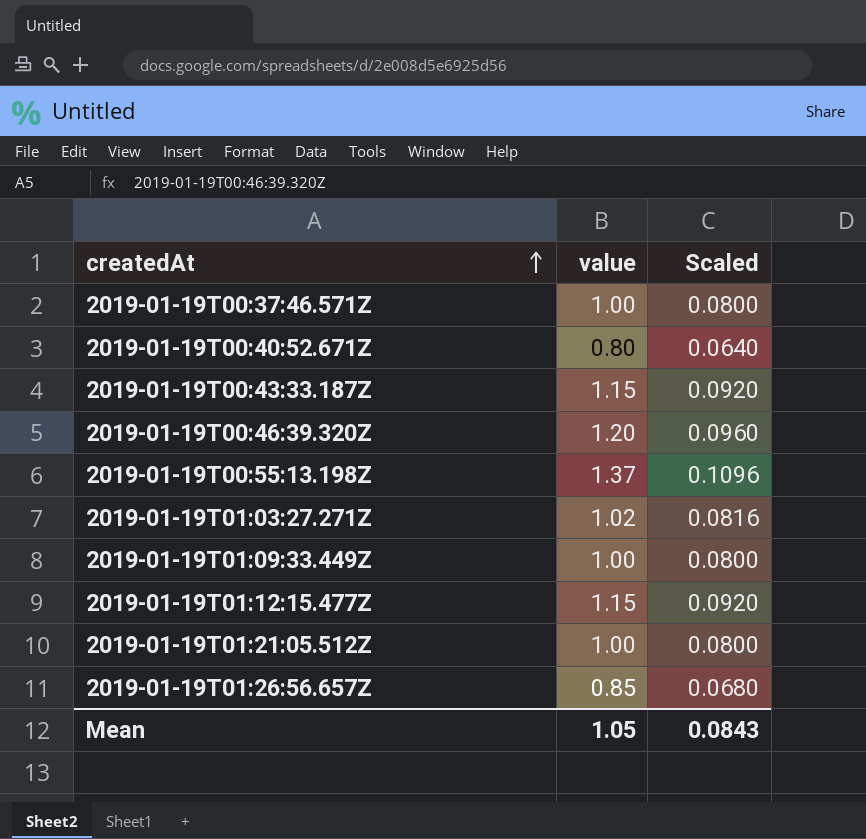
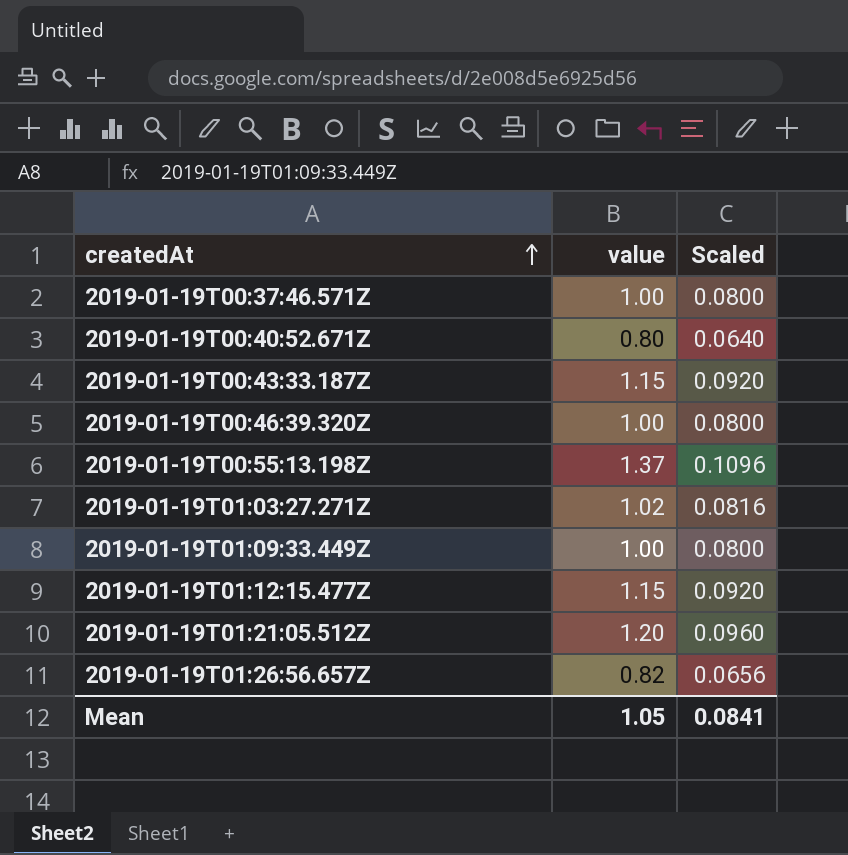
2019-01-19T00:46:39.320Z | value: 1.20 -> 1.00
2019-01-19T00:46:39.320Z | Scaled: 0.0960 -> 0.0800
2019-01-19T01:21:05.512Z | value: 1.00 -> 1.20
2019-01-19T01:21:05.512Z | Scaled: 0.0800 -> 0.0960
2019-01-19T01:26:56.657Z | value: 0.85 -> 0.82
2019-01-19T01:26:56.657Z | Scaled: 0.0680 -> 0.0656
Mean | Scaled: 0.0843 -> 0.0841

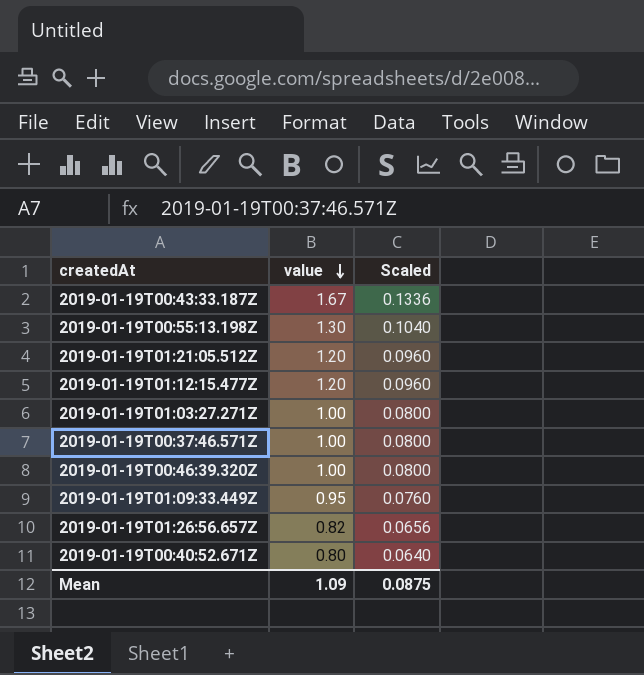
row order: createdAt ascending -> value descending
2019-01-19T00:43:33.187Z | value: 1.15 -> 1.67
2019-01-19T00:43:33.187Z | Scaled: 0.0920 -> 0.1336
2019-01-19T00:55:13.198Z | value: 1.37 -> 1.30
2019-01-19T00:55:13.198Z | Scaled: 0.1096 -> 0.1040
2019-01-19T01:12:15.477Z | value: 1.15 -> 1.20
2019-01-19T01:12:15.477Z | Scaled: 0.0920 -> 0.0960
2019-01-19T01:03:27.271Z | value: 1.02 -> 1.00
2019-01-19T01:03:27.271Z | Scaled: 0.0816 -> 0.0800
2019-01-19T01:09:33.449Z | value: 1.00 -> 0.95
2019-01-19T01:09:33.449Z | Scaled: 0.0800 -> 0.0760
Mean | value: 1.05 -> 1.09
Mean | Scaled: 0.0841 -> 0.0875

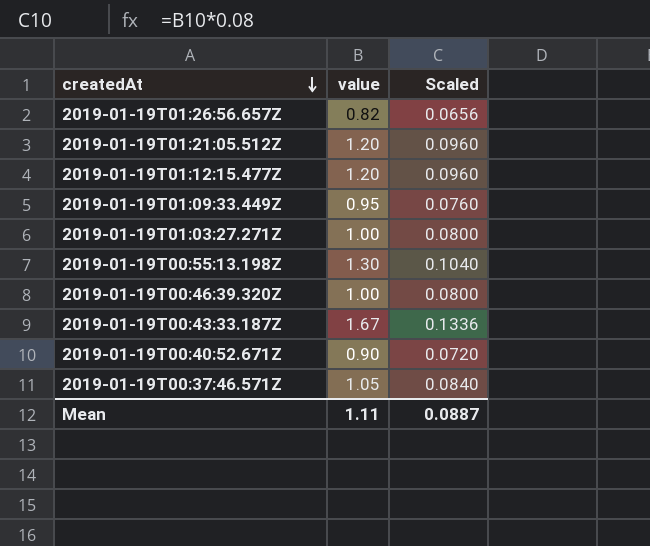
row order: value descending -> createdAt descending
2019-01-19T00:40:52.671Z | value: 0.80 -> 0.90
2019-01-19T00:40:52.671Z | Scaled: 0.0640 -> 0.0720
2019-01-19T00:37:46.571Z | value: 1.00 -> 1.05
2019-01-19T00:37:46.571Z | Scaled: 0.0800 -> 0.0840
Mean | value: 1.09 -> 1.11
Mean | Scaled: 0.0875 -> 0.0887

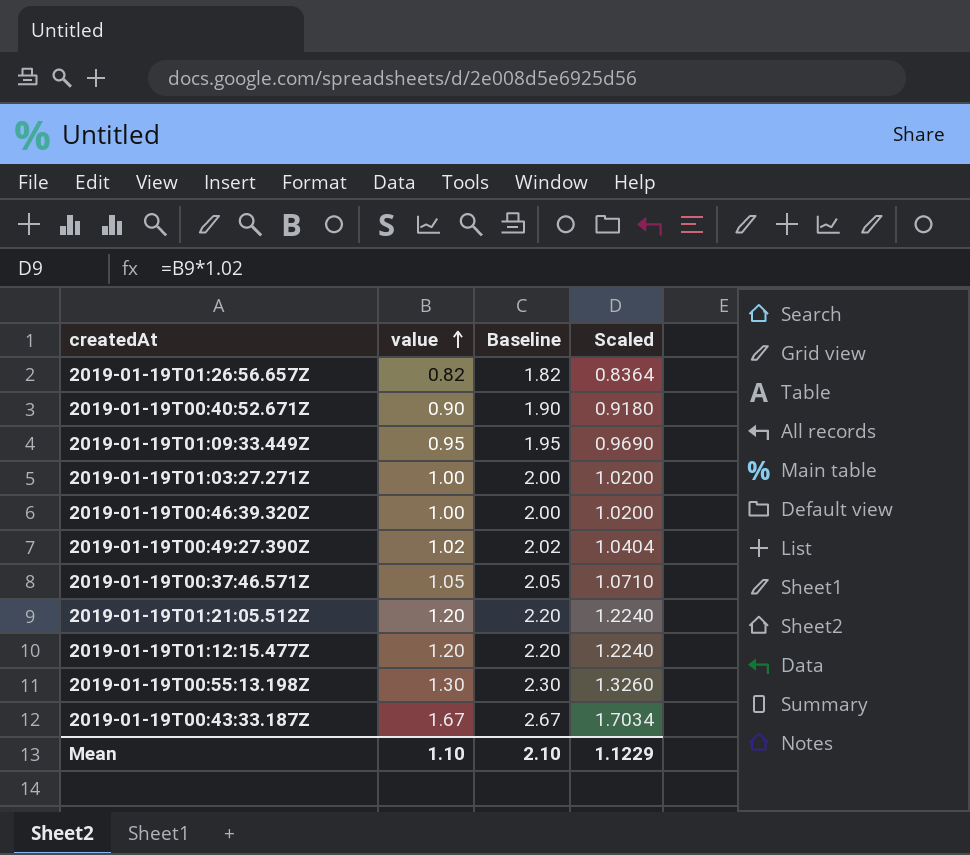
row order: createdAt descending -> value ascending
column Baseline | formula: none -> [value] + 1
column Scaled | formula: [value] * 0.08 -> [value] * 1.02
row 2019-01-19T00:49:27.390Z: none -> 1.02 | 2.02 | 1.0404
Mean | value: 1.11 -> 1.10
Mean | Scaled: 0.0887 -> 1.1229

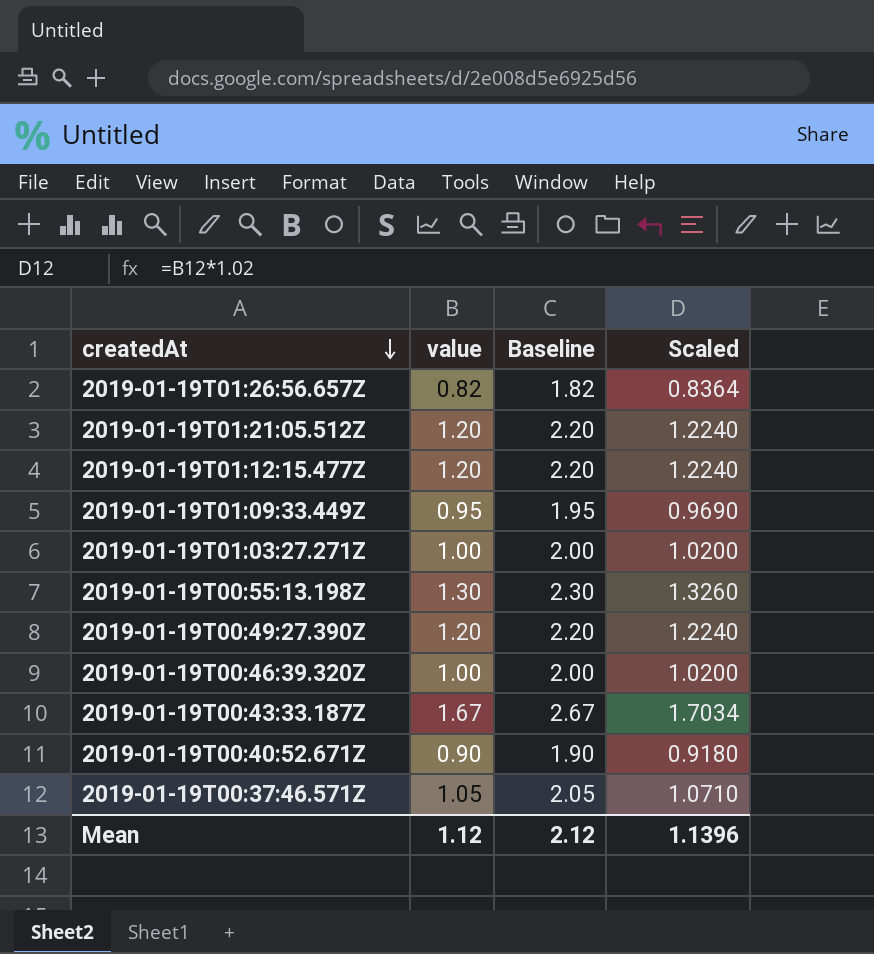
row order: value ascending -> createdAt descending
2019-01-19T00:49:27.390Z | value: 1.02 -> 1.20
2019-01-19T00:49:27.390Z | Baseline: 2.02 -> 2.20
2019-01-19T00:49:27.390Z | Scaled: 1.0404 -> 1.2240
Mean | value: 1.10 -> 1.12
Mean | Baseline: 2.10 -> 2.12
Mean | Scaled: 1.1229 -> 1.1396

